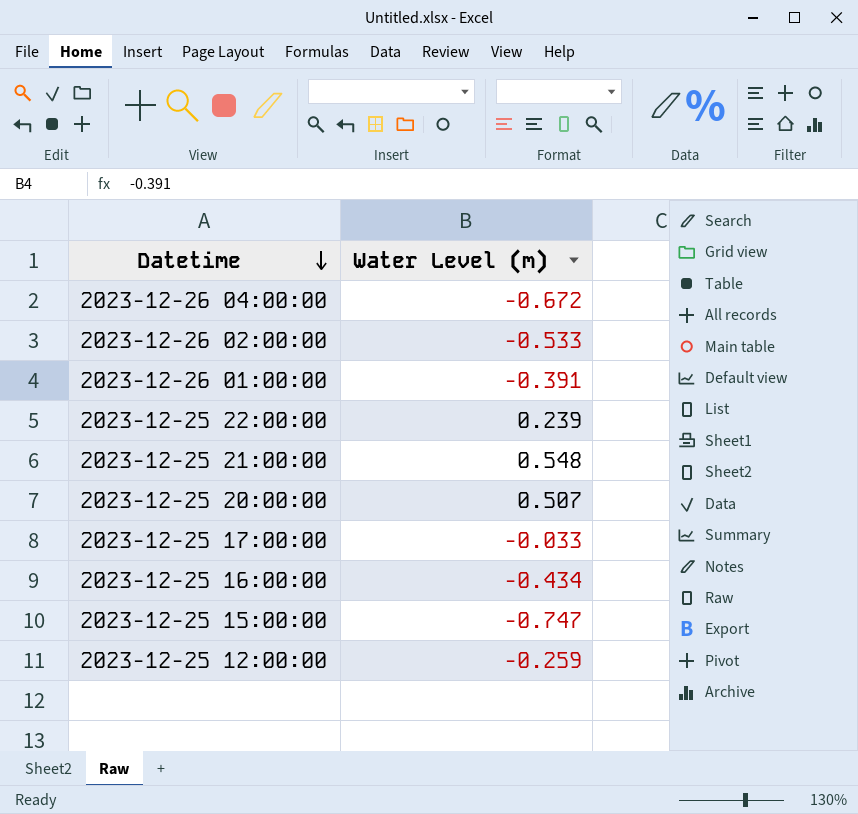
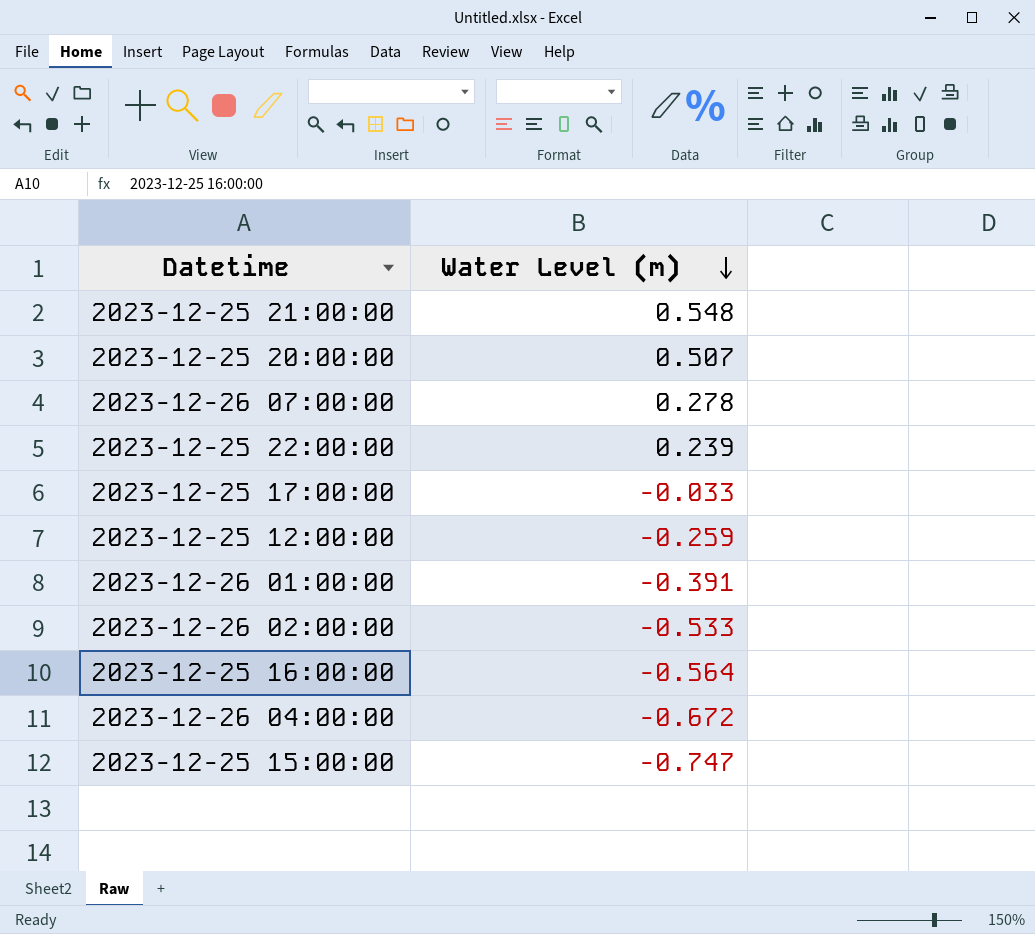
row order: Datetime descending -> Water Level (m) descending
row 2023-12-26 07:00:00: none -> 0.278
2023-12-25 16:00:00 | Water Level (m): -0.434 -> -0.564

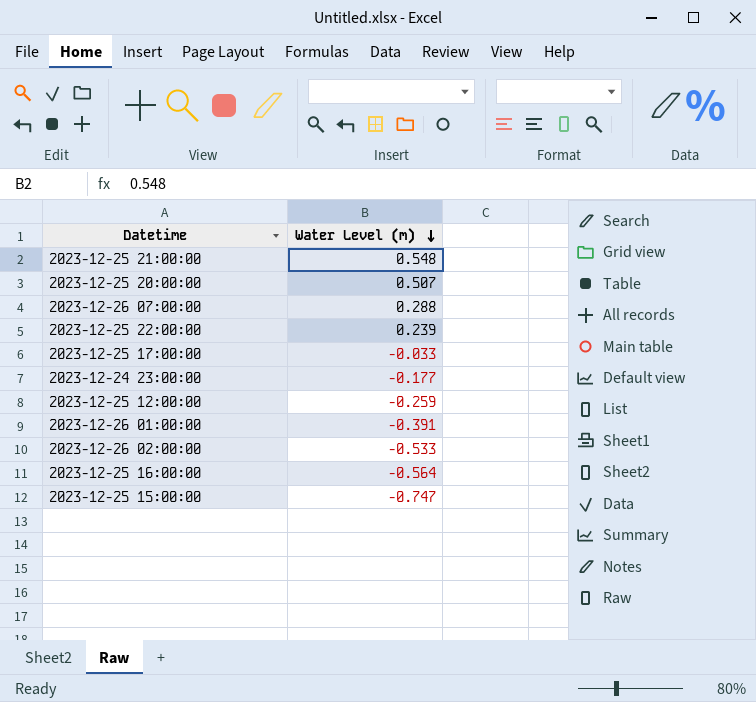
row 2023-12-26 04:00:00: -0.672 -> none
2023-12-26 07:00:00 | Water Level (m): 0.278 -> 0.288
row 2023-12-24 23:00:00: none -> -0.177

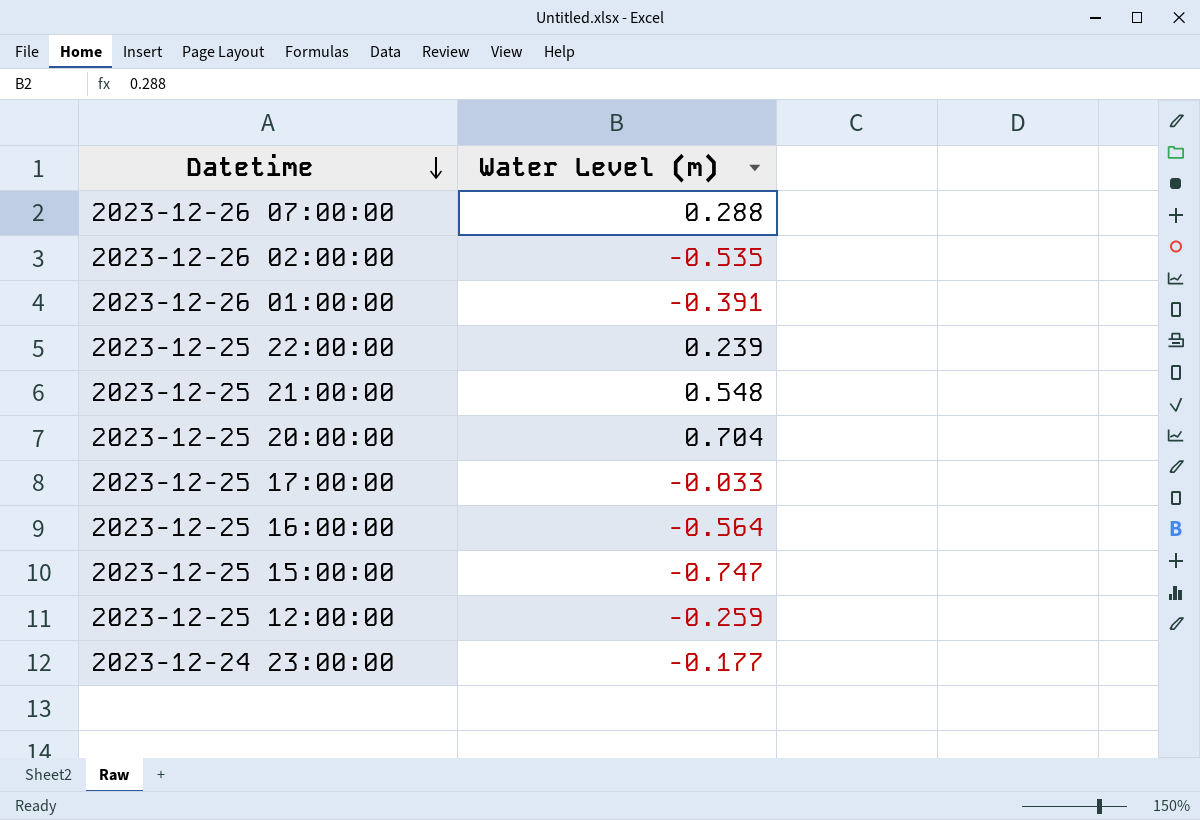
row order: Water Level (m) descending -> Datetime descending
2023-12-26 02:00:00 | Water Level (m): -0.533 -> -0.535
2023-12-25 20:00:00 | Water Level (m): 0.507 -> 0.704

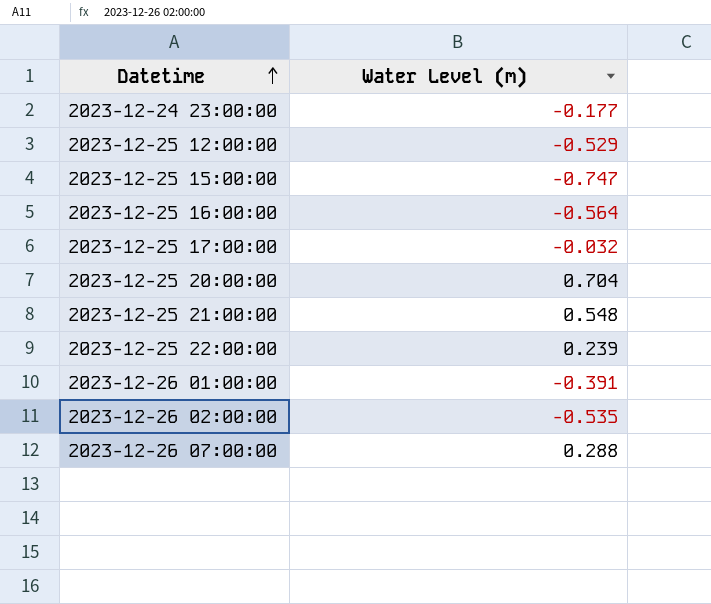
row order: Datetime descending -> Datetime ascending
2023-12-25 12:00:00 | Water Level (m): -0.259 -> -0.529
2023-12-25 17:00:00 | Water Level (m): -0.033 -> -0.032

